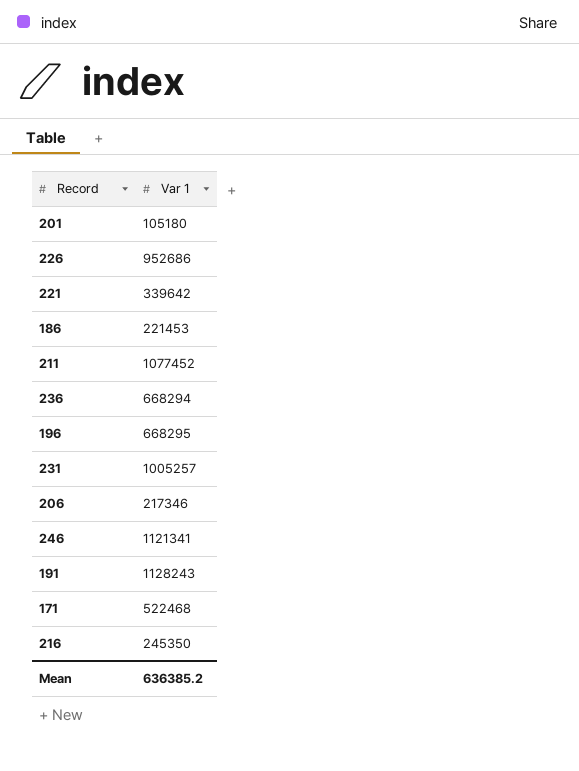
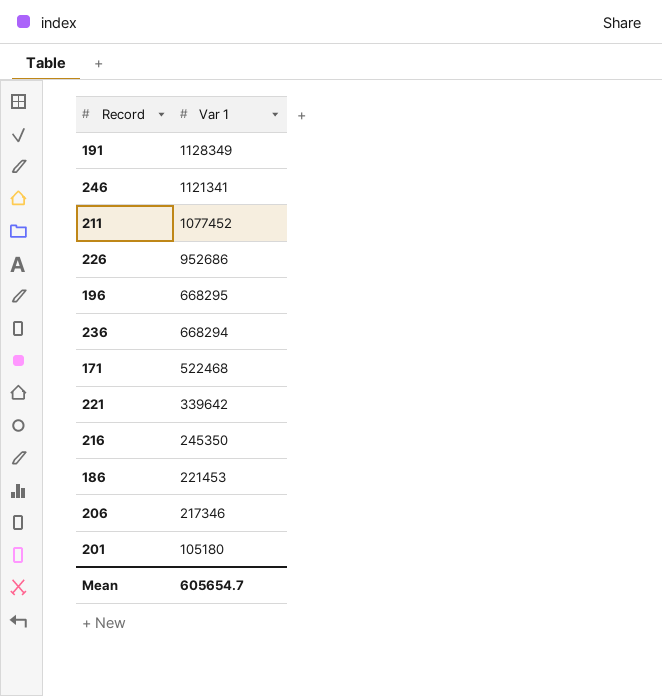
row order: none -> Var 1 descending
row 231: 1005257 -> none
191 | Var 1: 1128243 -> 1128349
Mean | Var 1: 636385.2 -> 605654.7

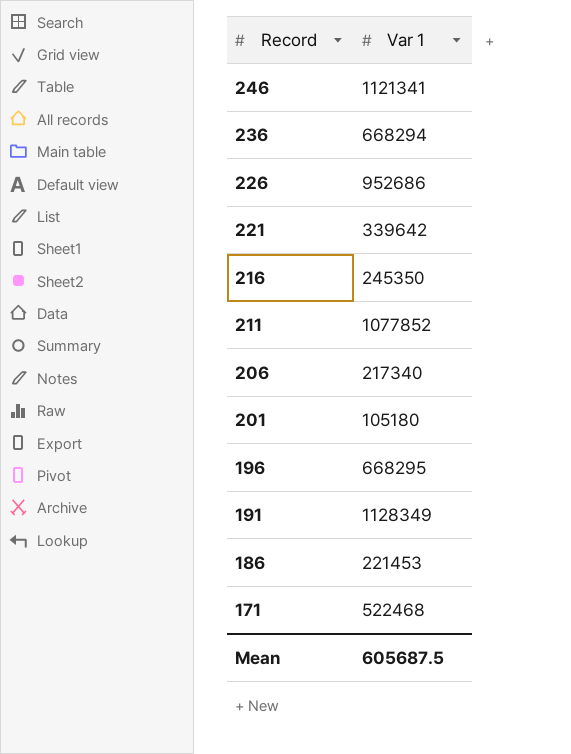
row order: Var 1 descending -> Record descending
211 | Var 1: 1077452 -> 1077852
206 | Var 1: 217346 -> 217340
Mean | Var 1: 605654.7 -> 605687.5

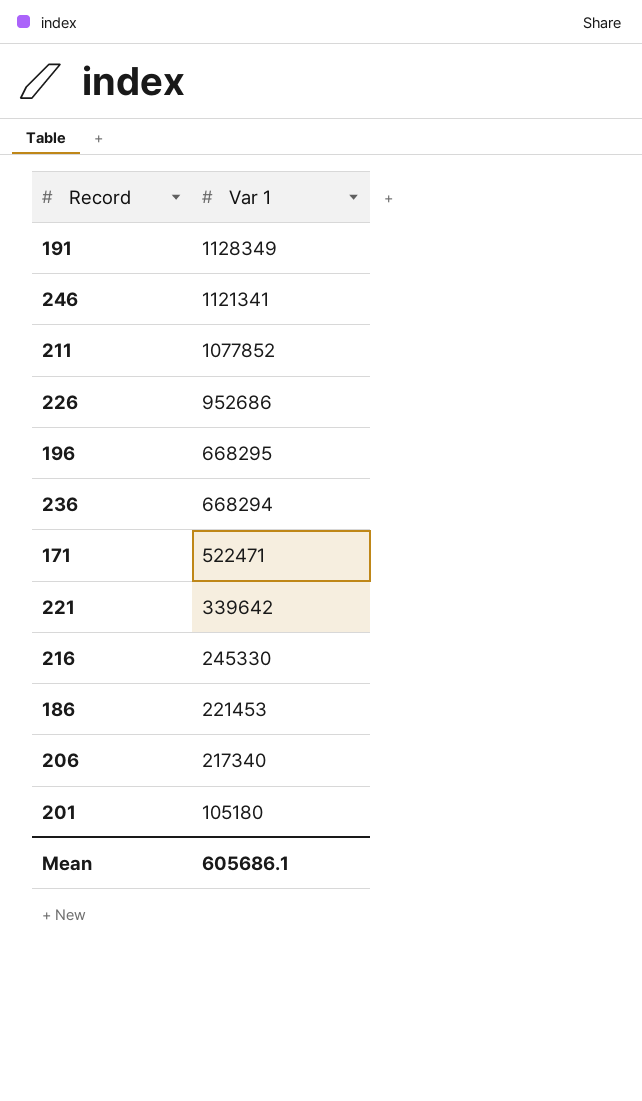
row order: Record descending -> Var 1 descending
171 | Var 1: 522468 -> 522471
216 | Var 1: 245350 -> 245330
Mean | Var 1: 605687.5 -> 605686.1

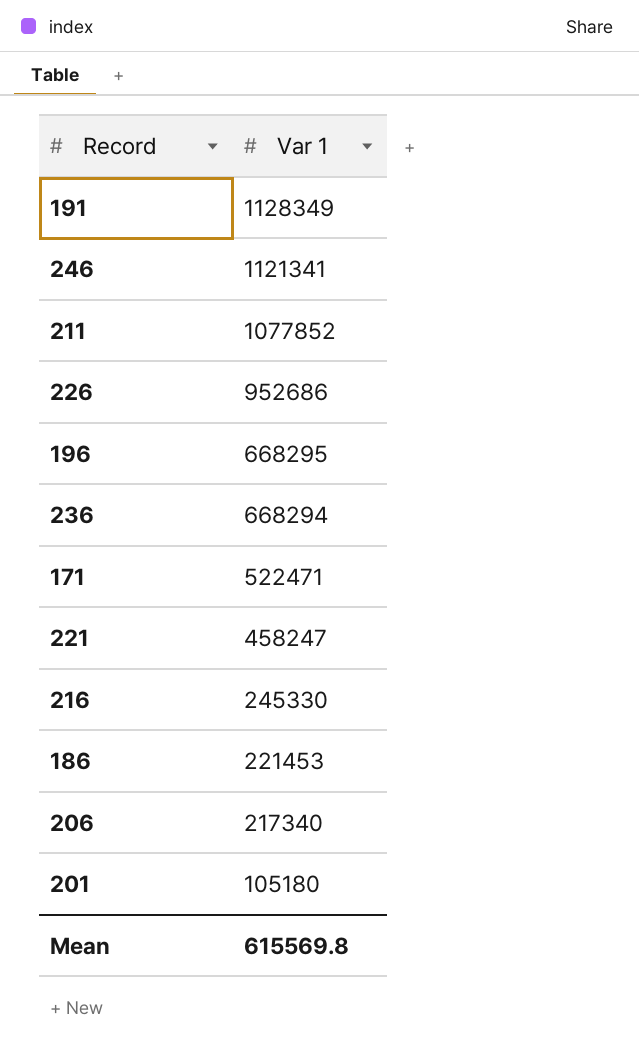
221 | Var 1: 339642 -> 458247
Mean | Var 1: 605686.1 -> 615569.8

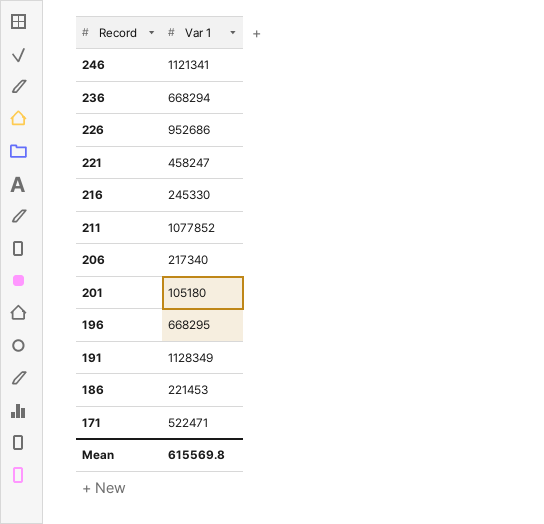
row order: Var 1 descending -> Record descending

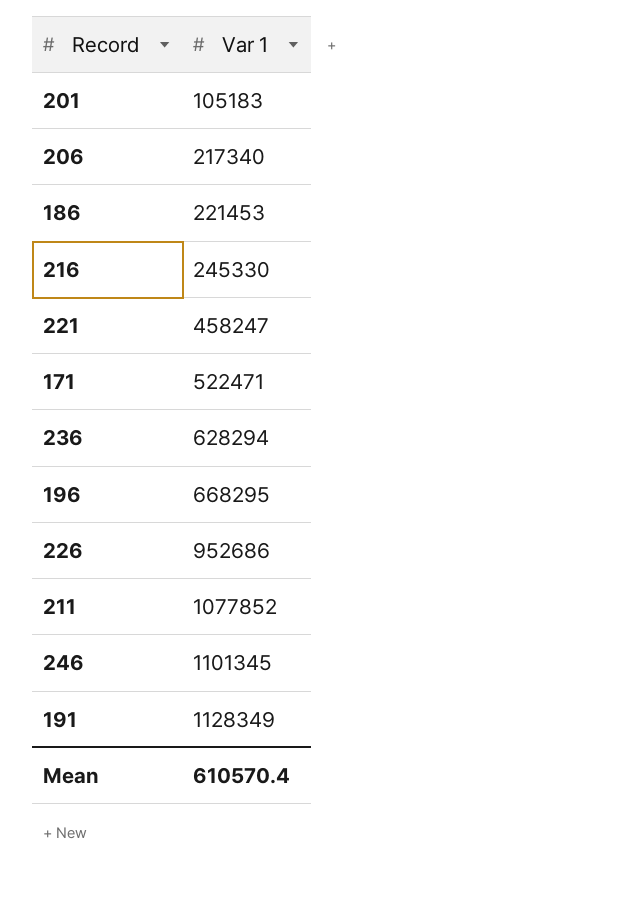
row order: Record descending -> Var 1 ascending
201 | Var 1: 105180 -> 105183
236 | Var 1: 668294 -> 628294
246 | Var 1: 1121341 -> 1101345
Mean | Var 1: 615569.8 -> 610570.4

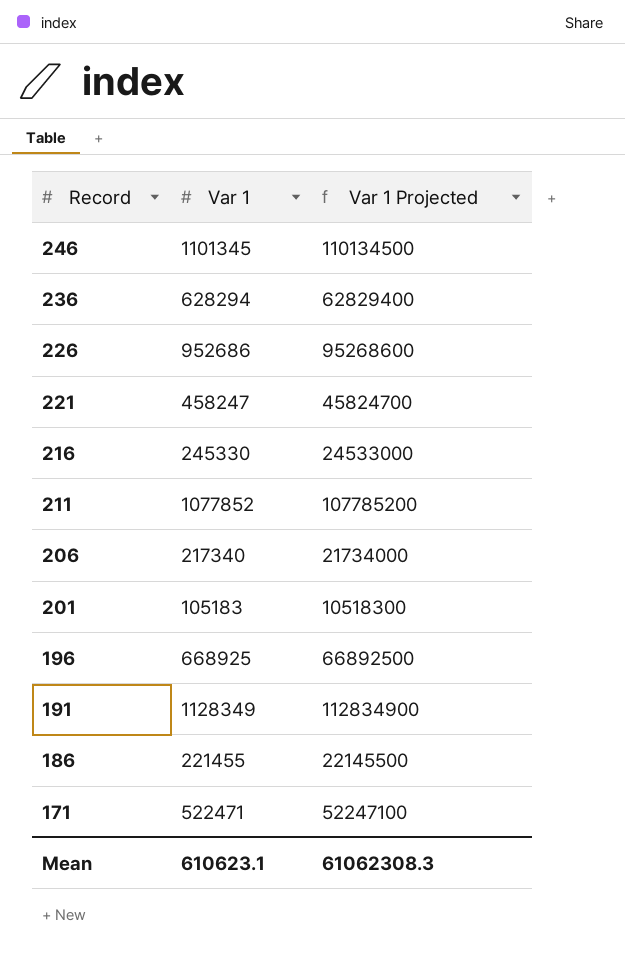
row order: Var 1 ascending -> Record descending
column Var 1 Projected | formula: none -> [Var 1] * 100
196 | Var 1: 668295 -> 668925
186 | Var 1: 221453 -> 221455
Mean | Var 1: 610570.4 -> 610623.1

